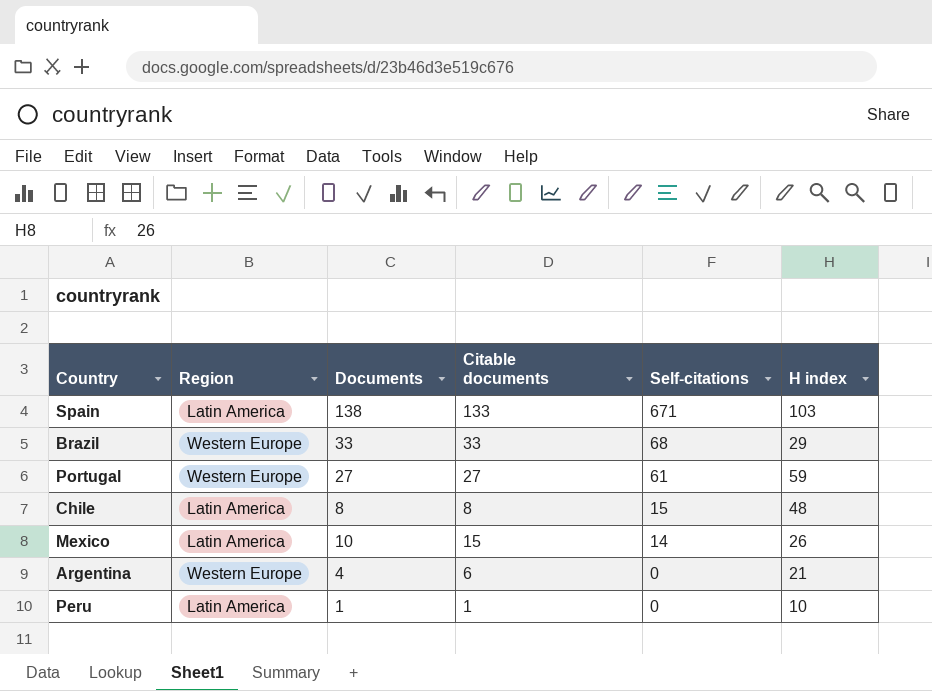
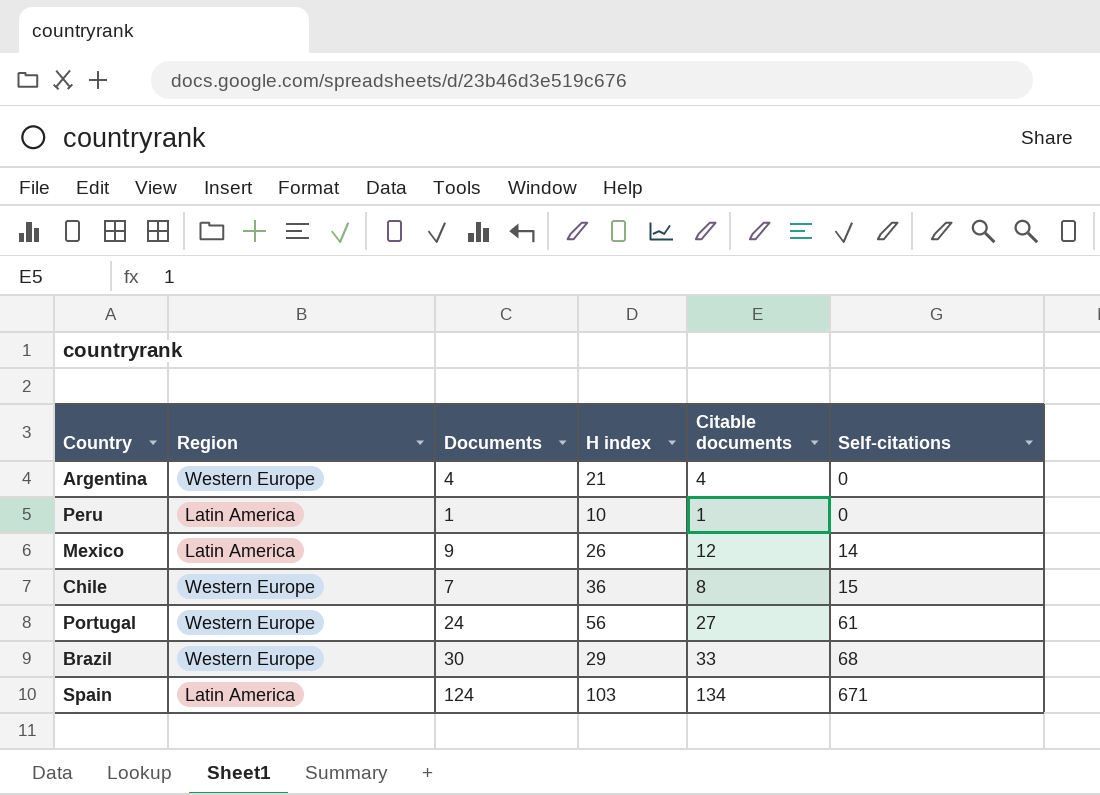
row order: Self-citations descending -> Self-citations ascending
column H index | position: 6 -> 4
Argentina | Citable documents: 6 -> 4
Mexico | Documents: 10 -> 9
Mexico | Citable documents: 15 -> 12
Chile | Region: Latin America -> Western Europe
Chile | Documents: 8 -> 7
Chile | H index: 48 -> 36
Portugal | Documents: 27 -> 24
Portugal | H index: 59 -> 56
Brazil | Documents: 33 -> 30
Spain | Documents: 138 -> 124
Spain | Citable documents: 133 -> 134

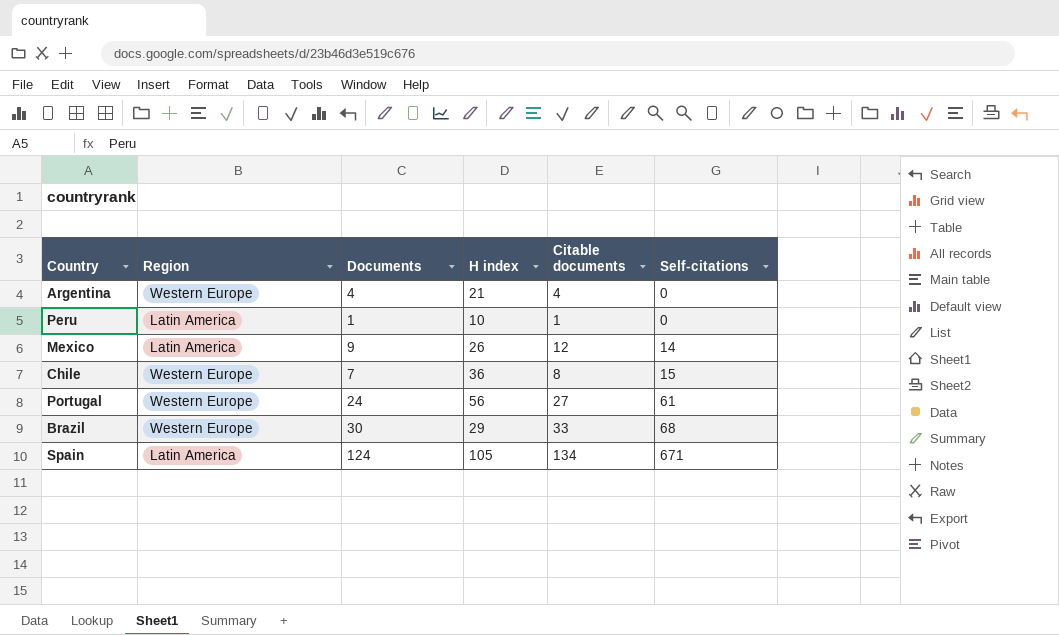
Spain | H index: 103 -> 105

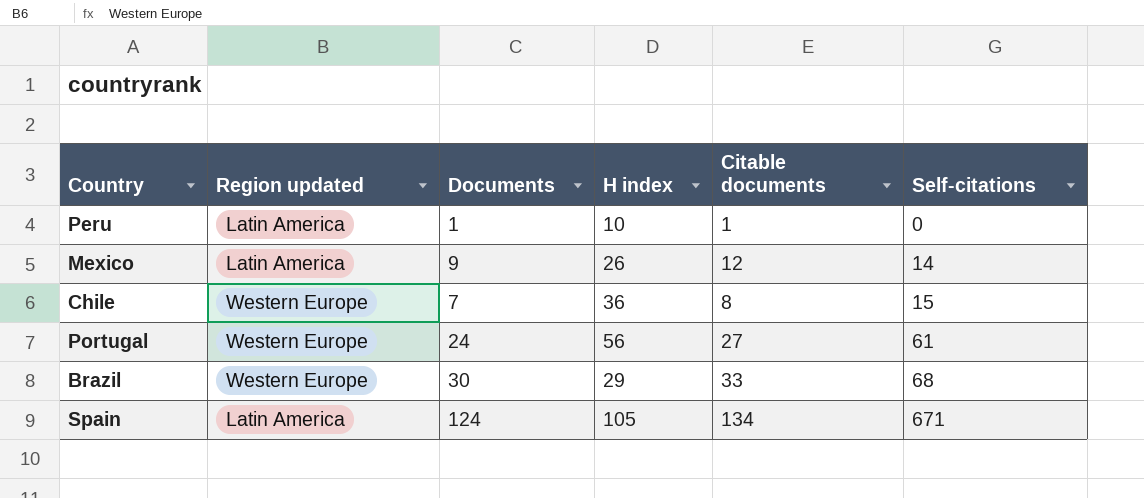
column name: Region -> Region updated
row Argentina: Western Europe | 4 | 21 | 4 | 0 -> none

